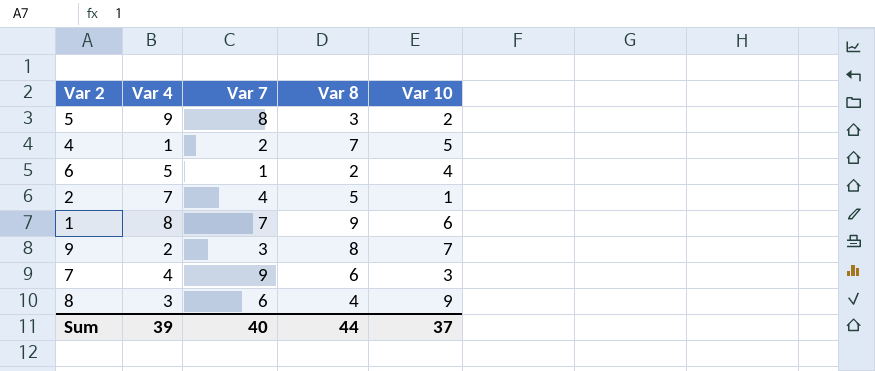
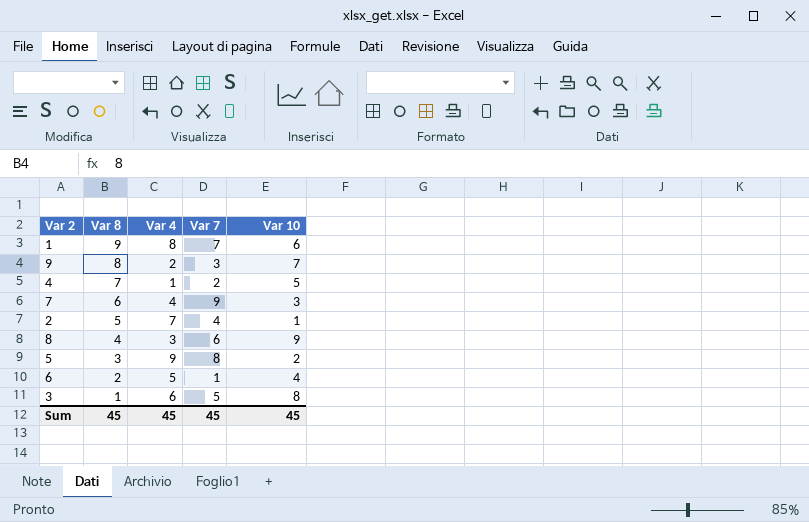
row order: none -> Var 8 descending
column Var 8 | position: 4 -> 2
row 3: none -> 1 | 6 | 5 | 8
Sum | Var 8: 44 -> 45
Sum | Var 4: 39 -> 45
Sum | Var 7: 40 -> 45
Sum | Var 10: 37 -> 45

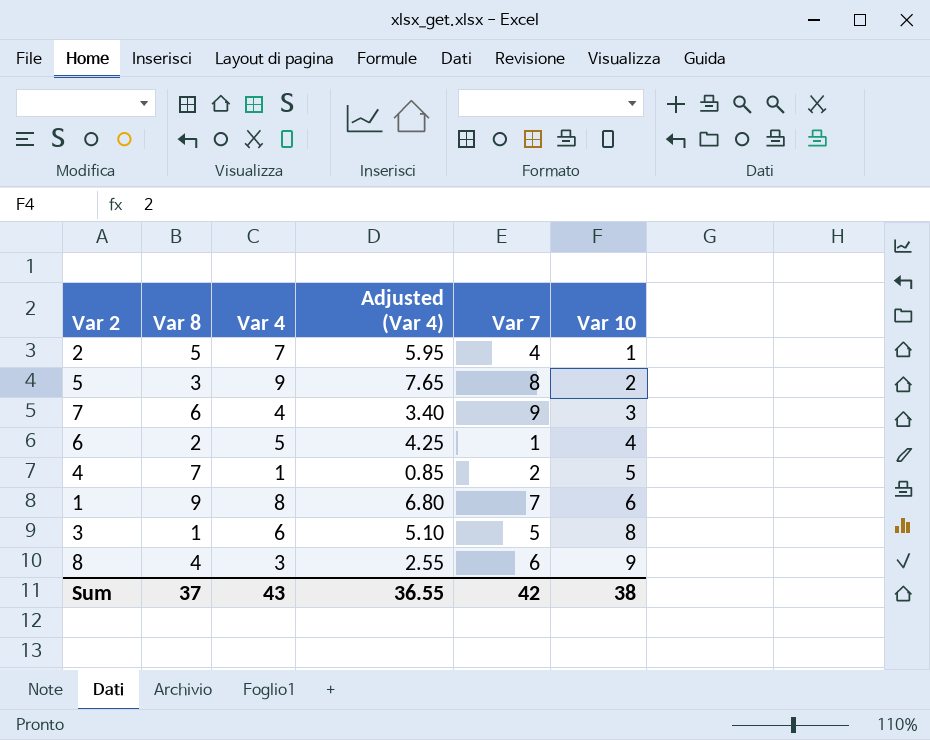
row order: Var 8 descending -> Var 10 ascending
column Adjusted (Var 4) | formula: none -> [Var 4] * 0.85
row 9: 8 | 2 | 3 | 7 -> none
Sum | Var 8: 45 -> 37
Sum | Var 4: 45 -> 43
Sum | Var 7: 45 -> 42
Sum | Var 10: 45 -> 38

